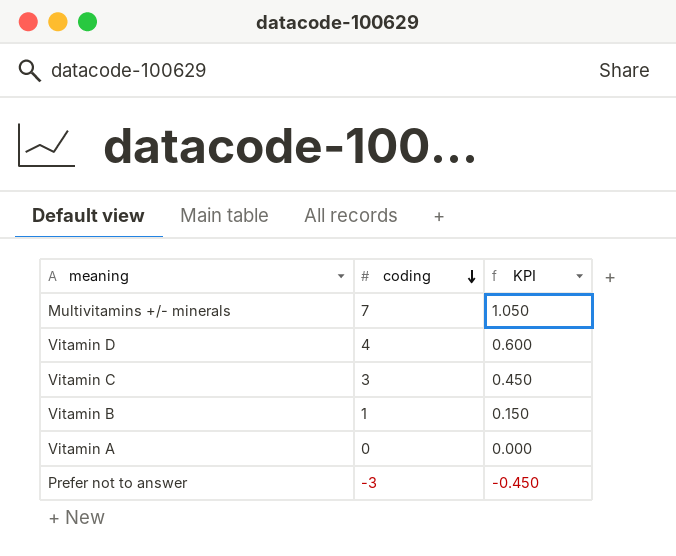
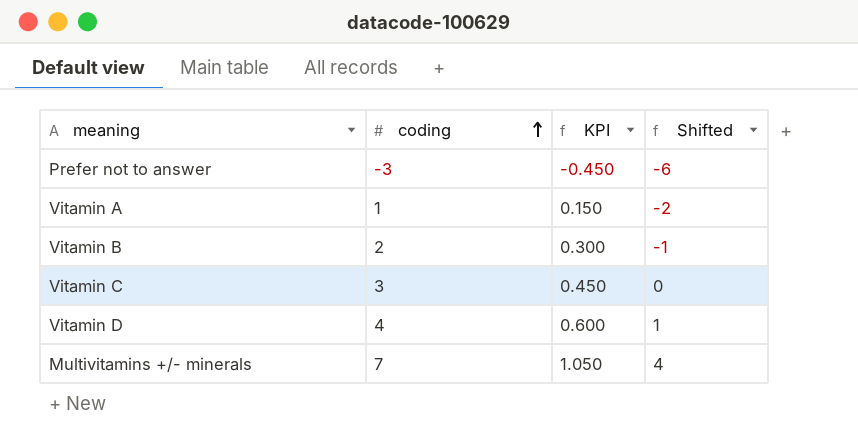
row order: coding descending -> coding ascending
column Shifted | formula: none -> [coding] - 3
Vitamin A | coding: 0 -> 1
Vitamin A | KPI: 0.000 -> 0.150
Vitamin B | coding: 1 -> 2
Vitamin B | KPI: 0.150 -> 0.300

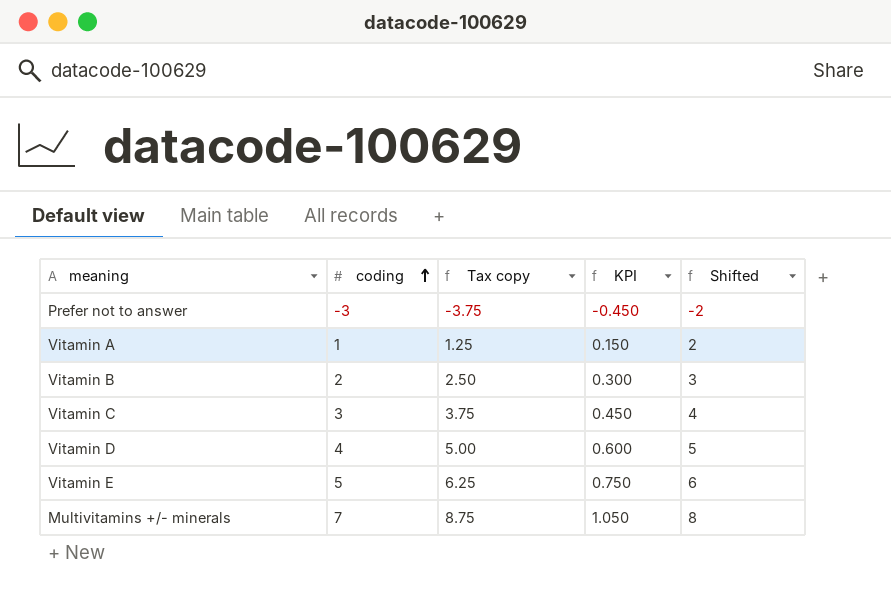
column Tax copy | formula: none -> [coding] * 1.25
column Shifted | formula: [coding] - 3 -> [coding] + 1
row Vitamin E: none -> 5 | 6.25 | 0.750 | 6

